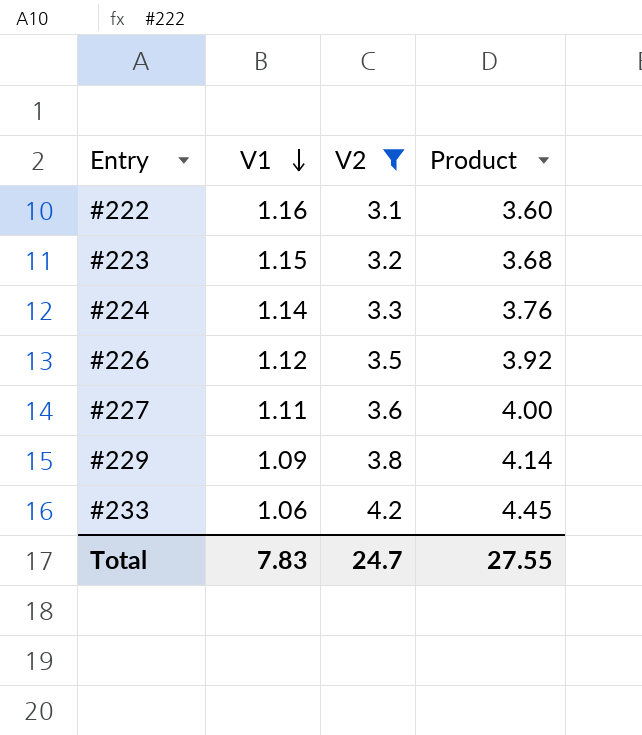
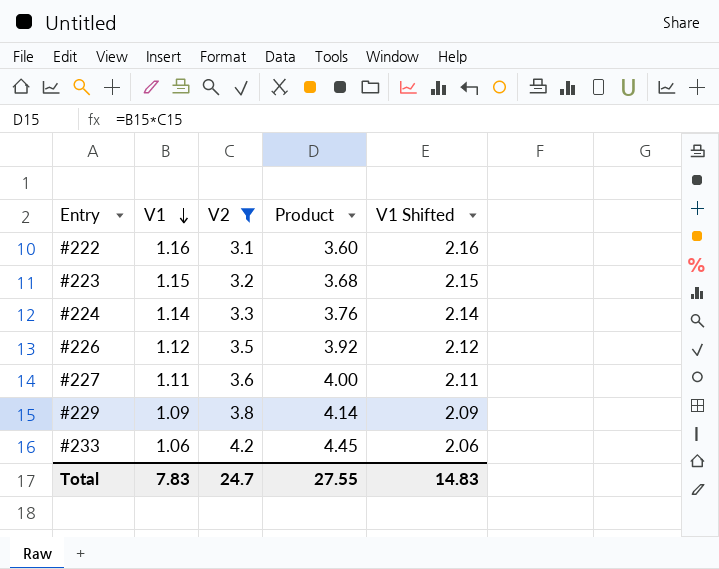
column V1 Shifted | formula: none -> [V1] + 1

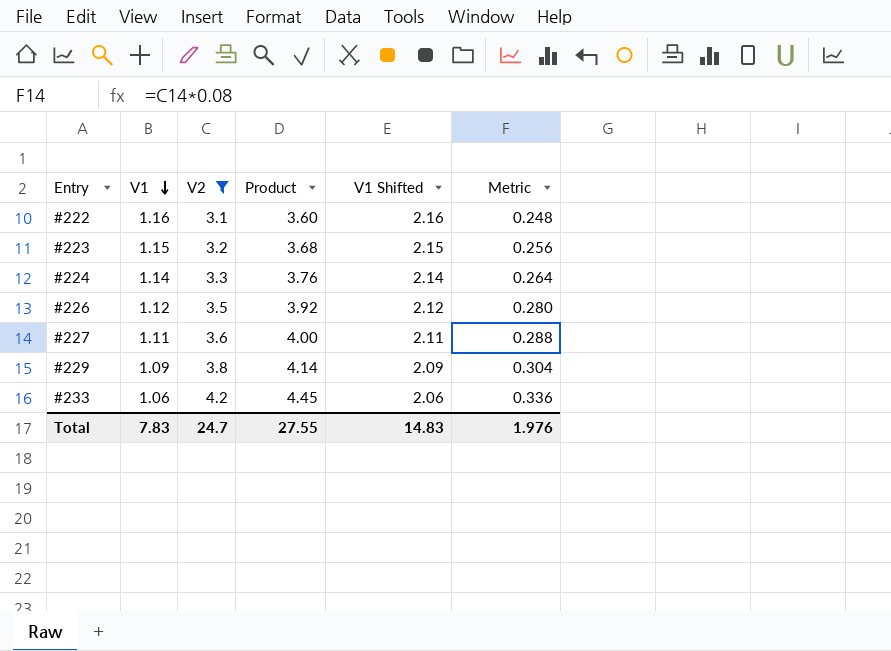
column Metric | formula: none -> [V2] * 0.08

